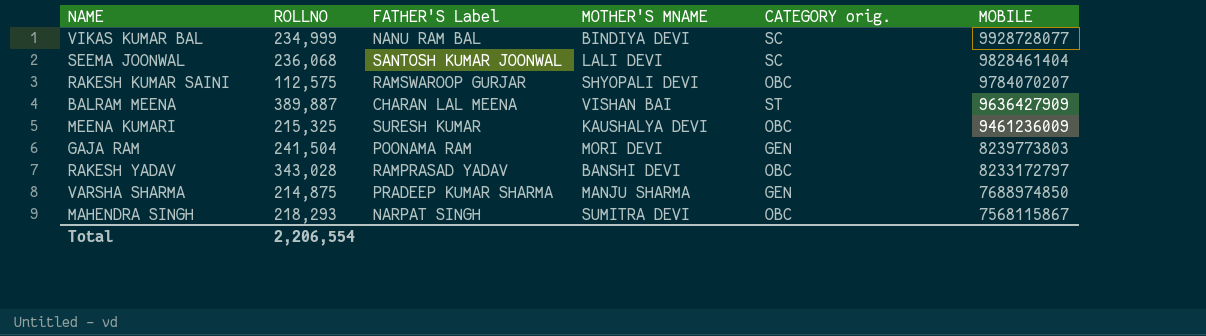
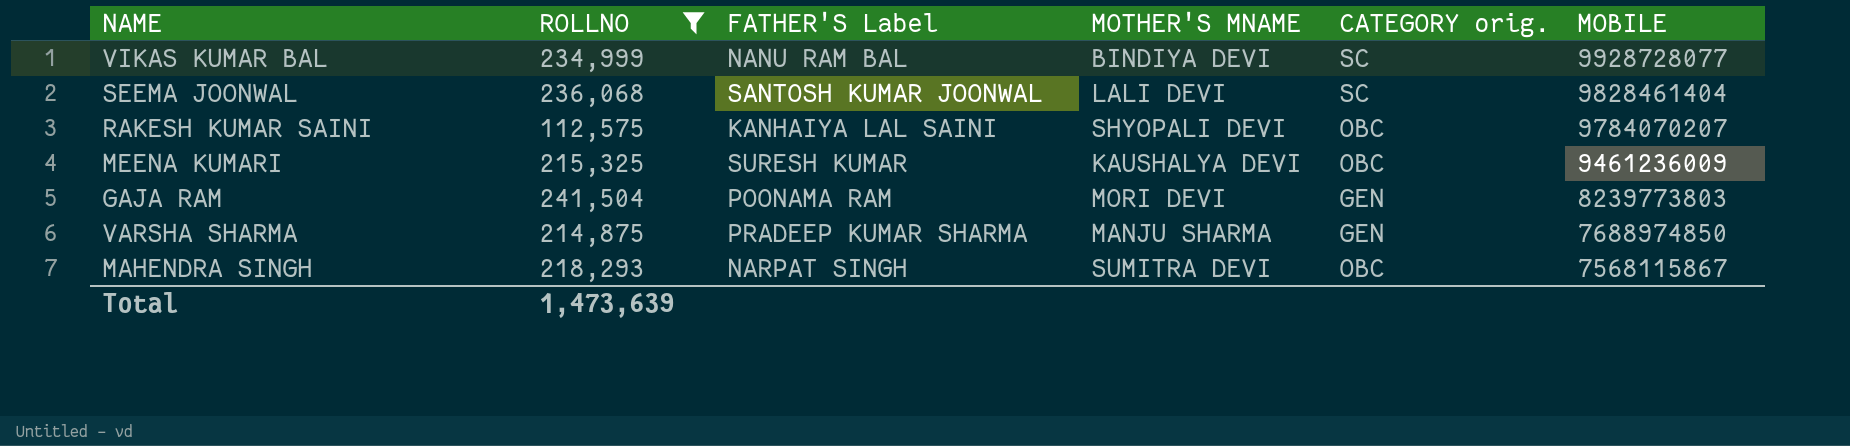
filter: none -> ROLLNO <= 241,504
RAKESH KUMAR SAINI | FATHER'S Label: RAMSWAROOP GURJAR -> KANHAIYA LAL SAINI
Total | ROLLNO: 2,206,554 -> 1,473,639

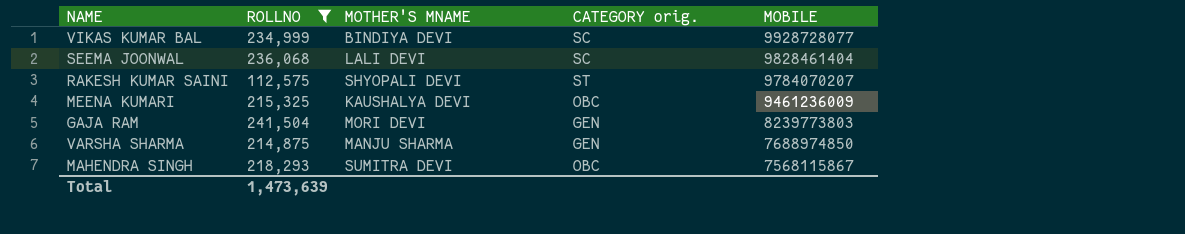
column FATHER'S Label | position: 3 -> none
RAKESH KUMAR SAINI | CATEGORY orig.: OBC -> ST

